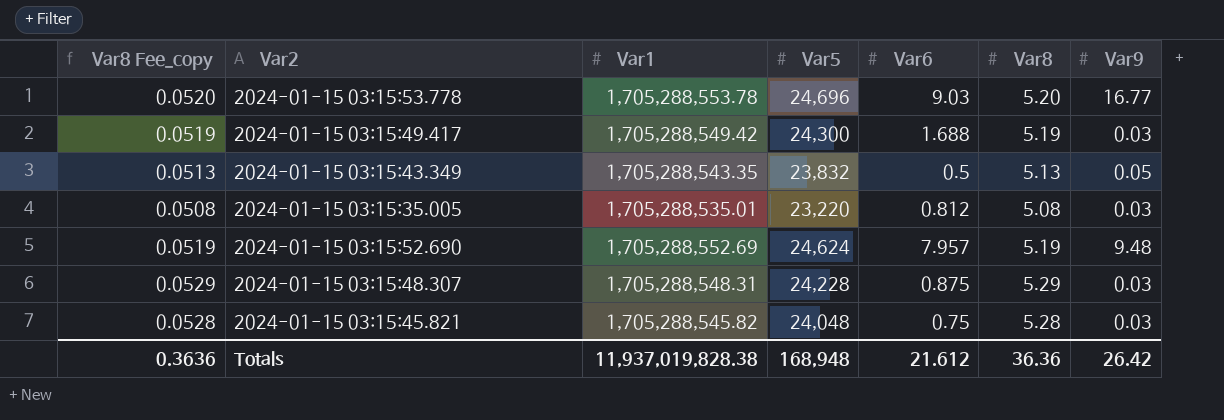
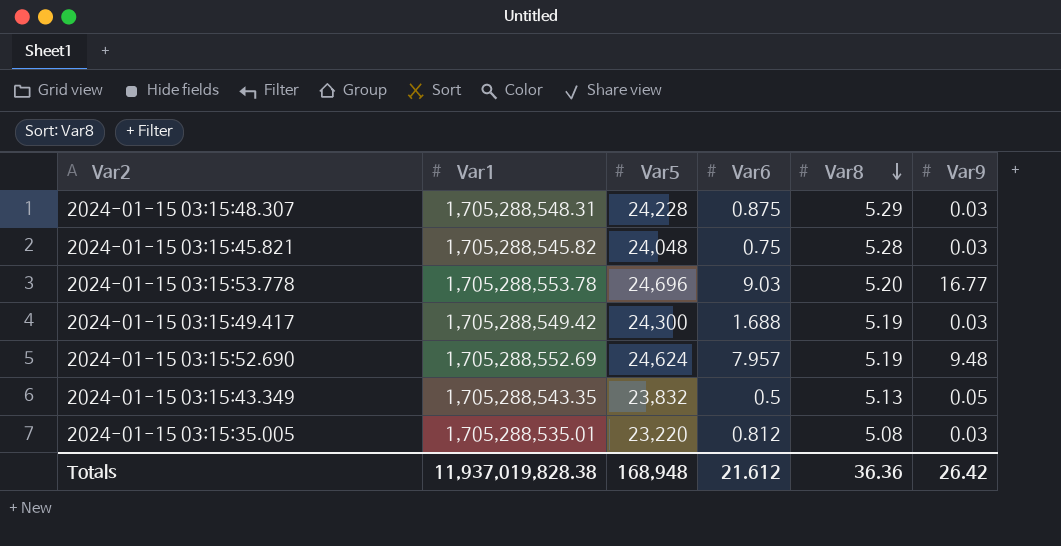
row order: none -> Var8 descending
column Var8 Fee_copy | formula: [Var8] * 0.01 -> none

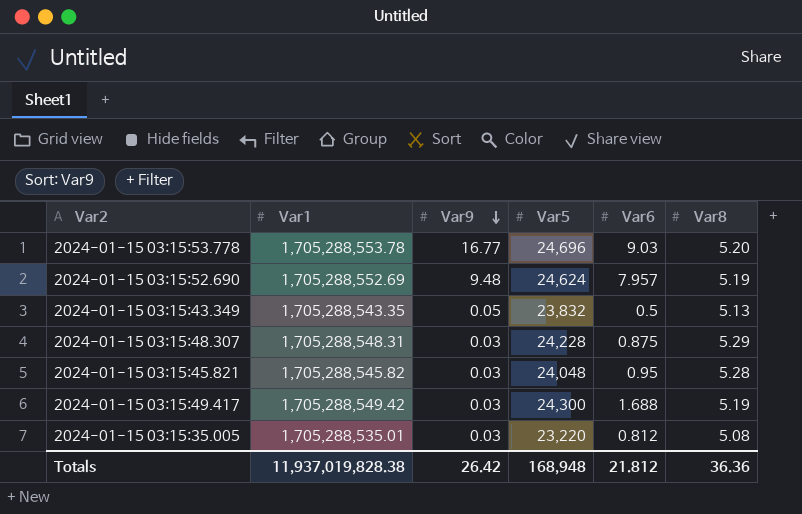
row order: Var8 descending -> Var9 descending
column Var9 | position: 6 -> 3
2024-01-15 03:15:45.821 | Var6: 0.75 -> 0.95
Totals | Var6: 21.612 -> 21.812

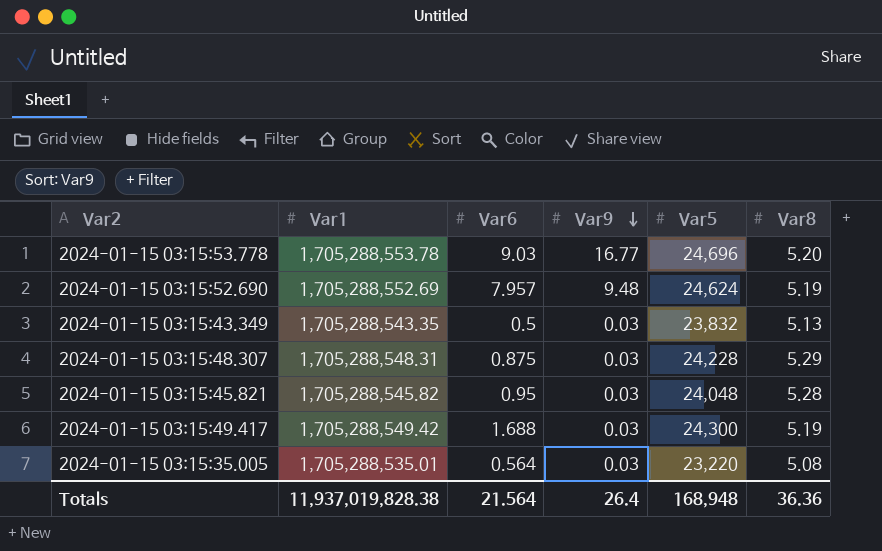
column Var6 | position: 5 -> 3
2024-01-15 03:15:43.349 | Var9: 0.05 -> 0.03
2024-01-15 03:15:35.005 | Var6: 0.812 -> 0.564
Totals | Var6: 21.812 -> 21.564
Totals | Var9: 26.42 -> 26.4

